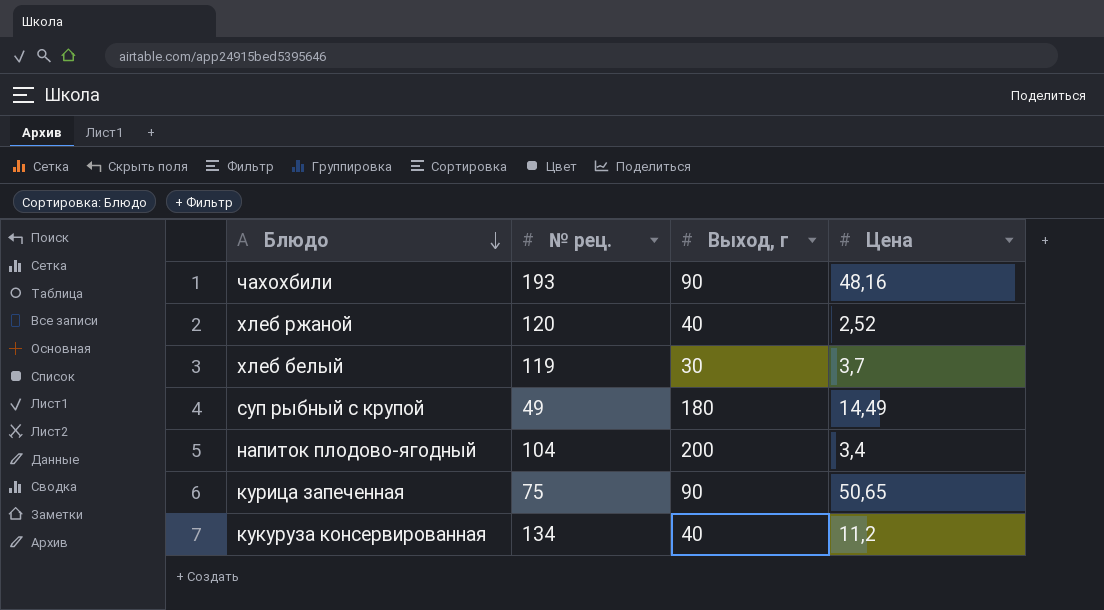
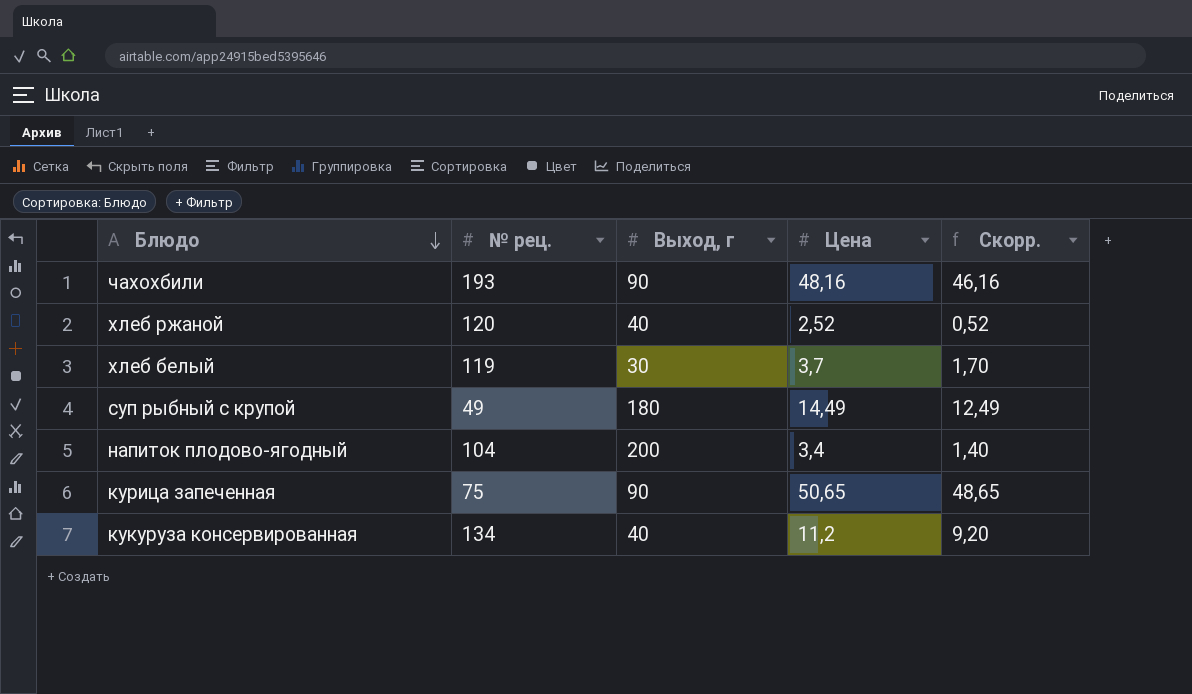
column Скорр. | formula: none -> [Цена] - 2

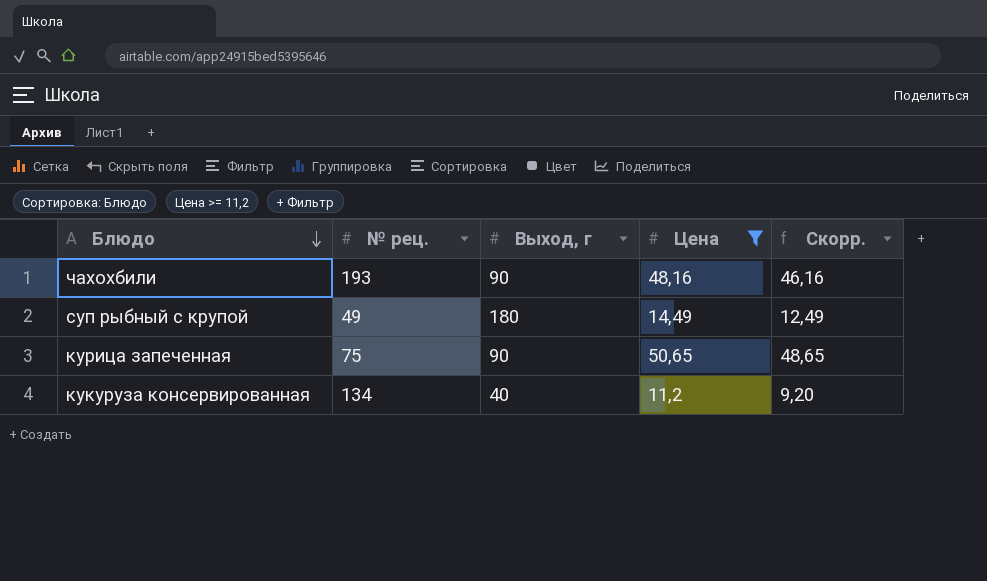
filter: none -> Цена >= 11,2

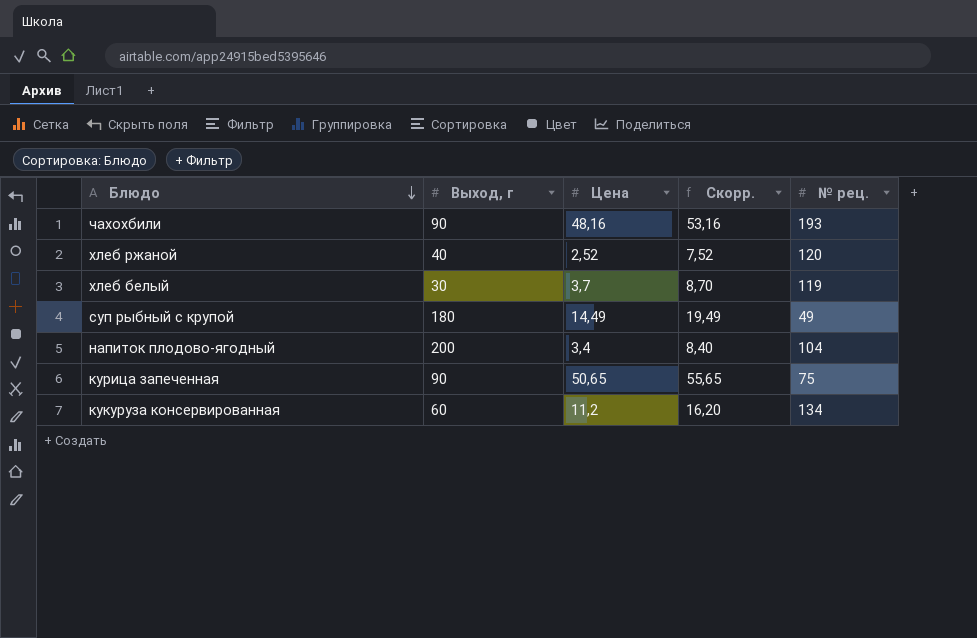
filter: Цена >= 11,2 -> none
column Скорр. | formula: [Цена] - 2 -> [Цена] + 5
column № рец. | position: 2 -> 5
кукуруза консервированная | Выход, г: 40 -> 60

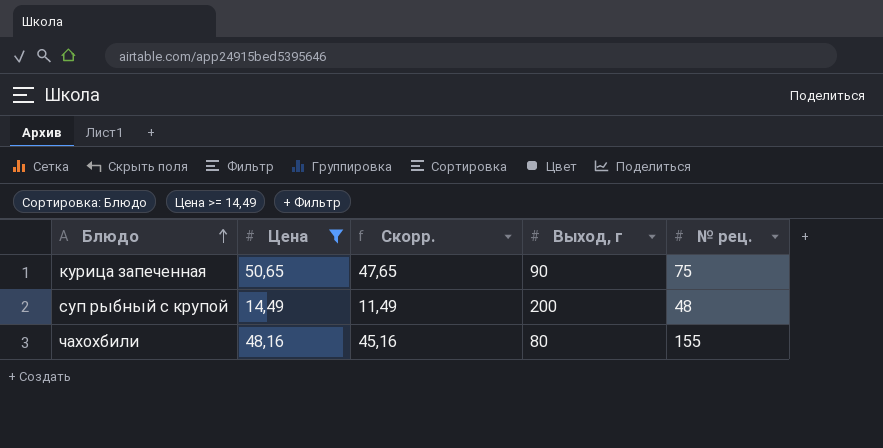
filter: none -> Цена >= 14,49
row order: Блюдо descending -> Блюдо ascending
column Скорр. | formula: [Цена] + 5 -> [Цена] - 3
column Выход, г | position: 2 -> 4
суп рыбный с крупой | Выход, г: 180 -> 200
суп рыбный с крупой | № рец.: 49 -> 48
чахохбили | Выход, г: 90 -> 80
чахохбили | № рец.: 193 -> 155

